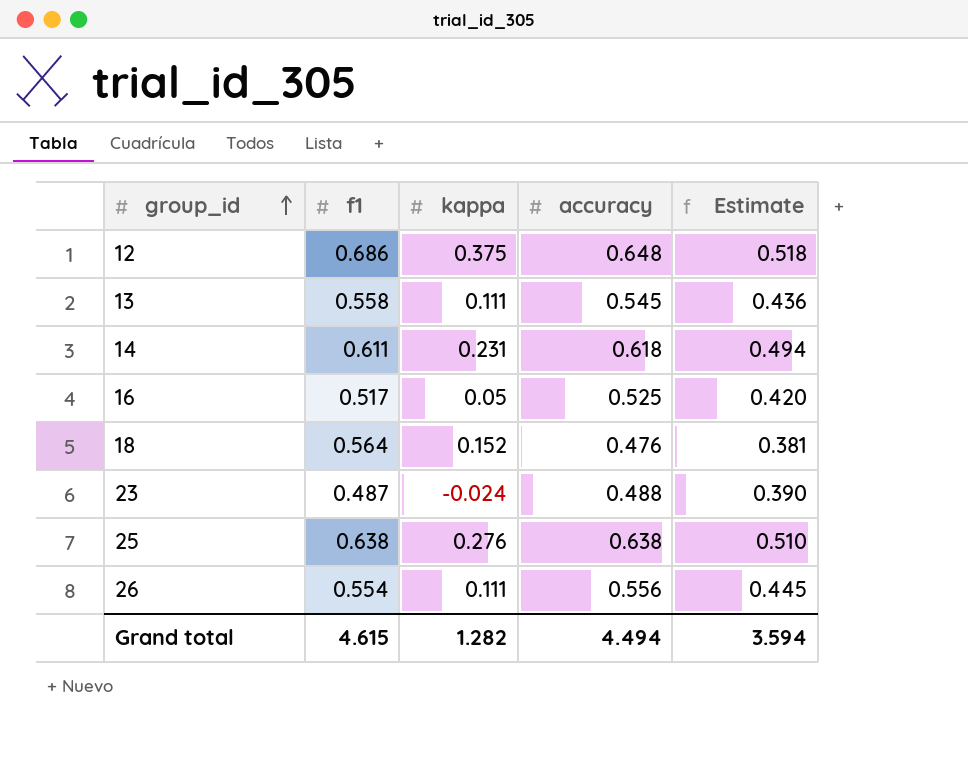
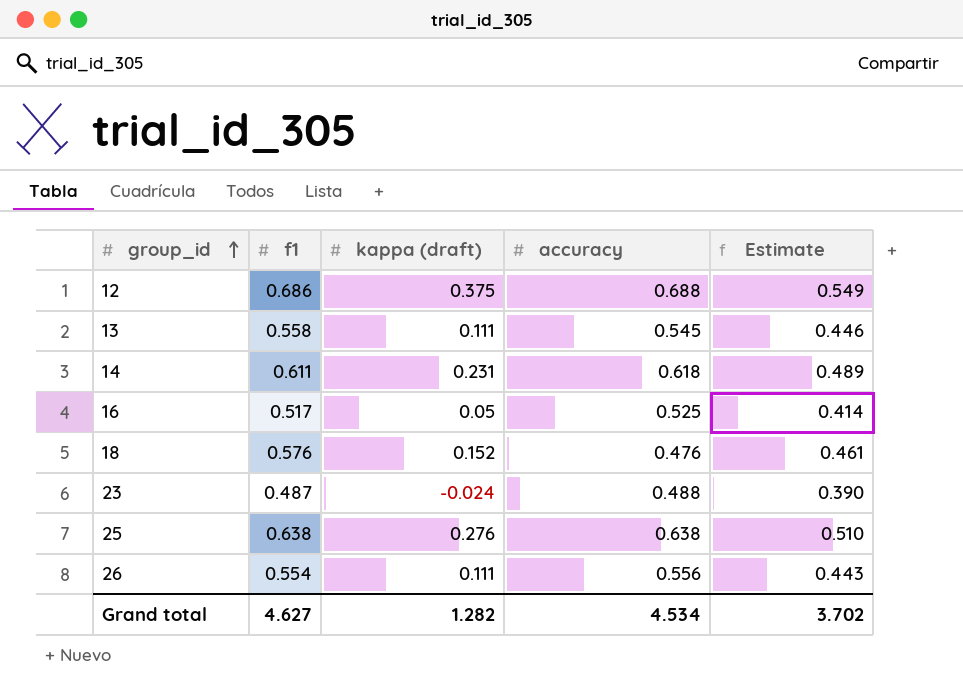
column name: kappa -> kappa (draft)
column Estimate | formula: [accuracy] * 0.8 -> [f1] * 0.8
12 | accuracy: 0.648 -> 0.688
18 | f1: 0.564 -> 0.576
Grand total | f1: 4.615 -> 4.627
Grand total | accuracy: 4.494 -> 4.534
Grand total | Estimate: 3.594 -> 3.702

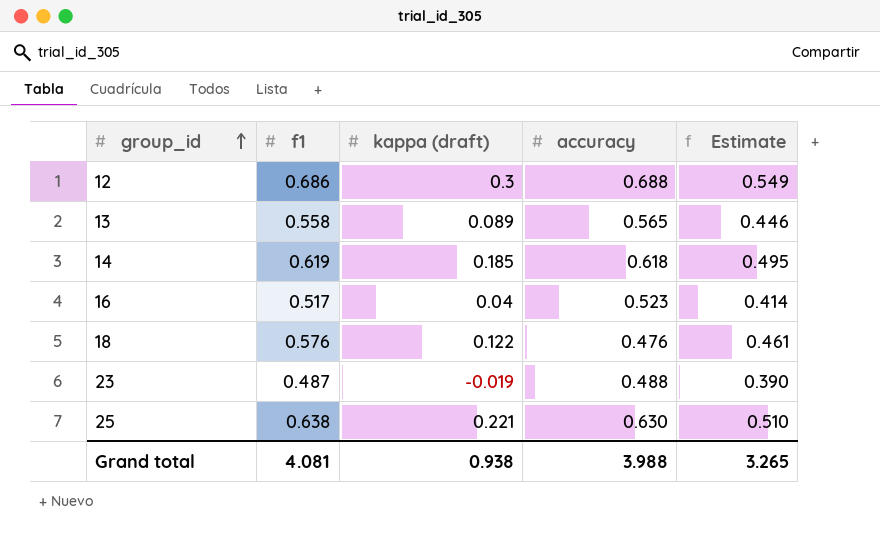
row 26: 0.554 | 0.111 | 0.556 | 0.443 -> none
12 | kappa (draft): 0.375 -> 0.3
13 | kappa (draft): 0.111 -> 0.089
13 | accuracy: 0.545 -> 0.565
14 | f1: 0.611 -> 0.619
14 | kappa (draft): 0.231 -> 0.185
14 | Estimate: 0.489 -> 0.495
16 | kappa (draft): 0.05 -> 0.04
16 | accuracy: 0.525 -> 0.523
18 | kappa (draft): 0.152 -> 0.122
23 | kappa (draft): -0.024 -> -0.019
25 | kappa (draft): 0.276 -> 0.221
25 | accuracy: 0.638 -> 0.630
Grand total | f1: 4.627 -> 4.081
Grand total | kappa (draft): 1.282 -> 0.938
Grand total | accuracy: 4.534 -> 3.988
Grand total | Estimate: 3.702 -> 3.265

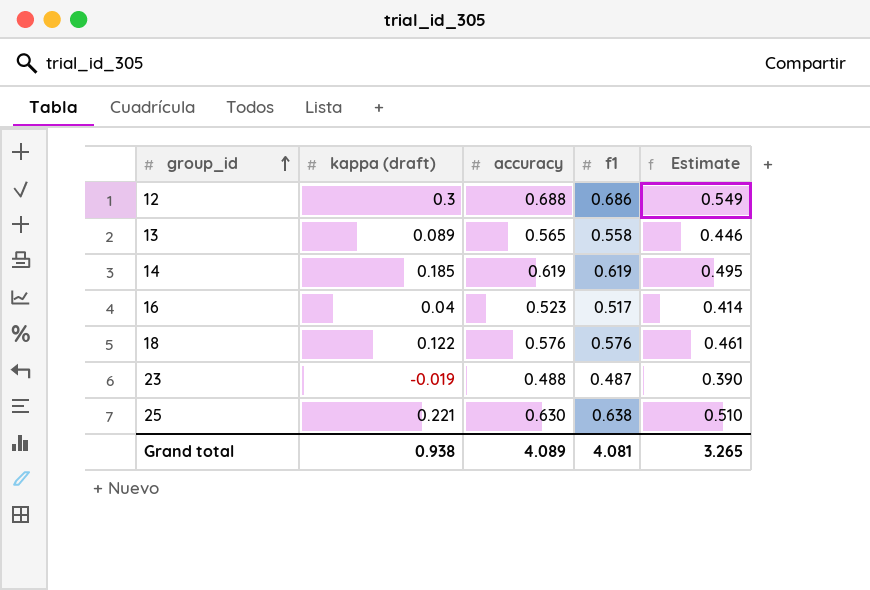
column f1 | position: 2 -> 4
14 | accuracy: 0.618 -> 0.619
18 | accuracy: 0.476 -> 0.576
Grand total | accuracy: 3.988 -> 4.089

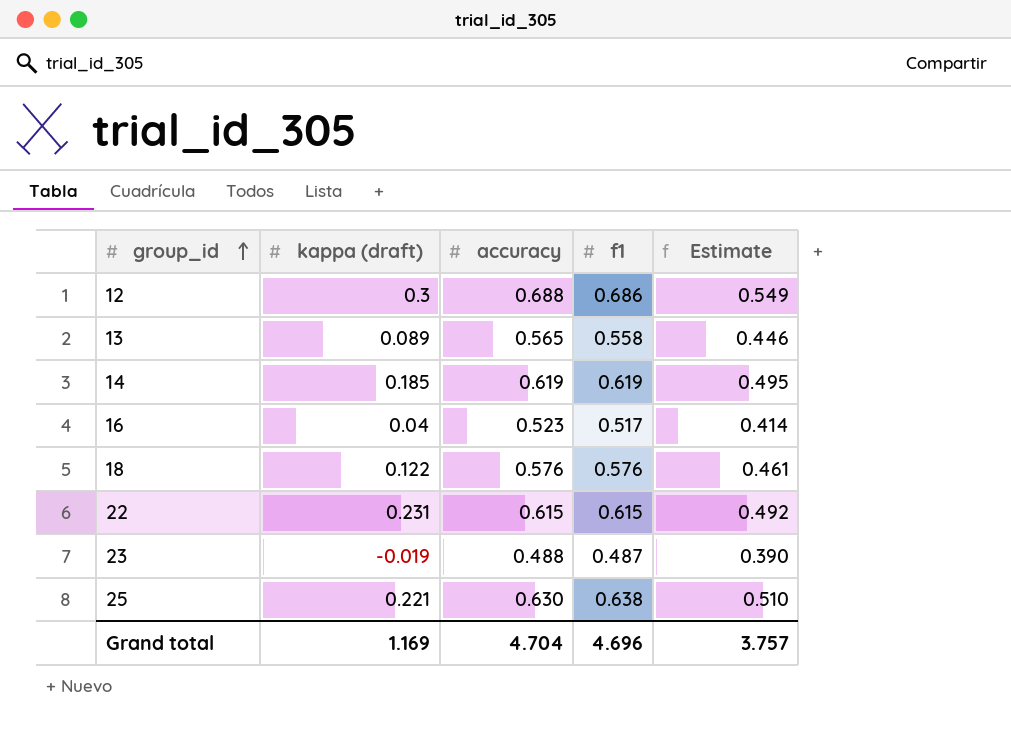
row 22: none -> 0.231 | 0.615 | 0.615 | 0.492
Grand total | kappa (draft): 0.938 -> 1.169
Grand total | accuracy: 4.089 -> 4.704
Grand total | f1: 4.081 -> 4.696
Grand total | Estimate: 3.265 -> 3.757

